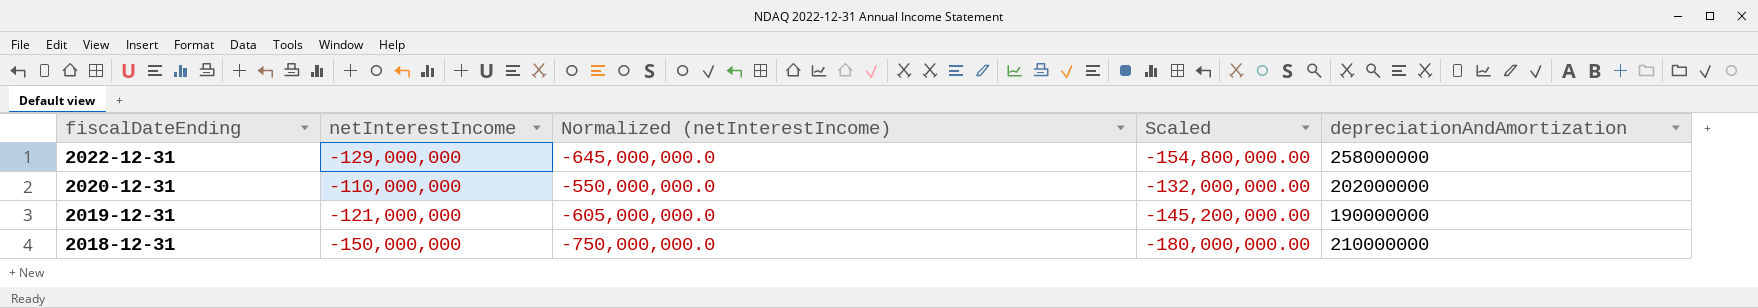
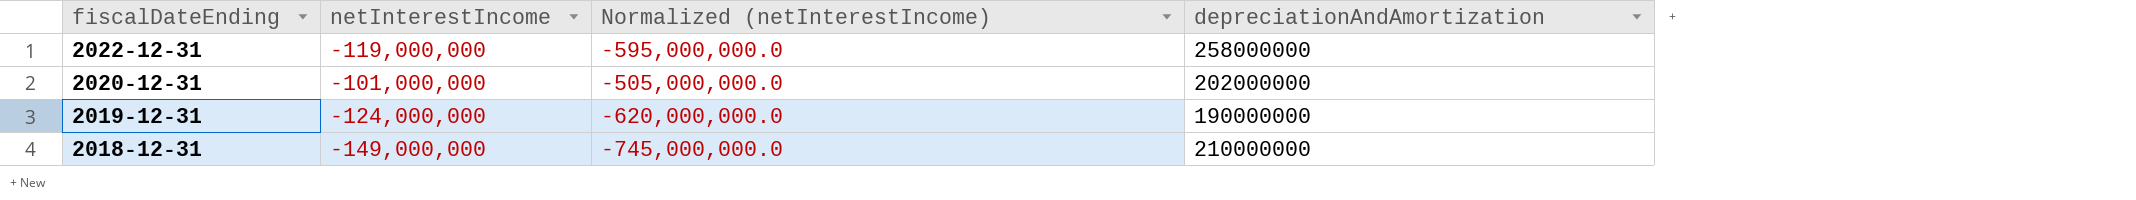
column Scaled | formula: [netInterestIncome] * 1.2 -> none
2022-12-31 | netInterestIncome: -129,000,000 -> -119,000,000
2022-12-31 | Normalized (netInterestIncome): -645,000,000.0 -> -595,000,000.0
2020-12-31 | netInterestIncome: -110,000,000 -> -101,000,000
2020-12-31 | Normalized (netInterestIncome): -550,000,000.0 -> -505,000,000.0
2019-12-31 | netInterestIncome: -121,000,000 -> -124,000,000
2019-12-31 | Normalized (netInterestIncome): -605,000,000.0 -> -620,000,000.0
2018-12-31 | netInterestIncome: -150,000,000 -> -149,000,000
2018-12-31 | Normalized (netInterestIncome): -750,000,000.0 -> -745,000,000.0

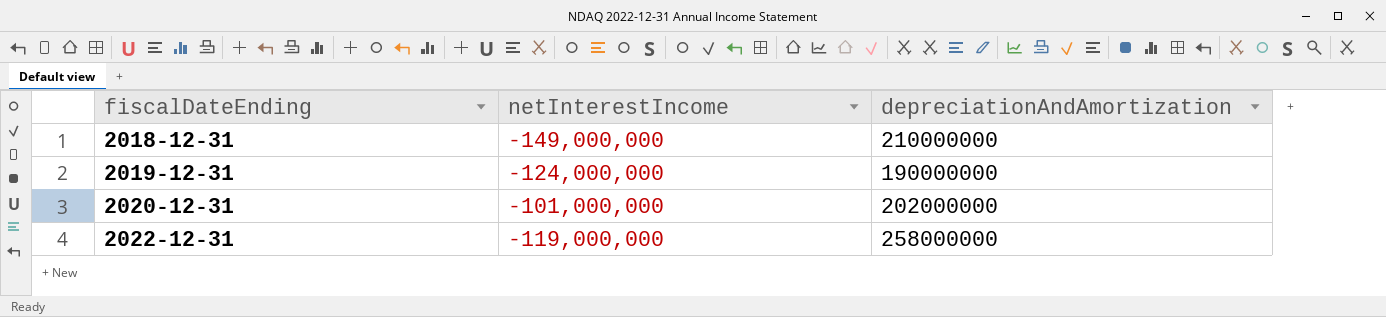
row order: fiscalDateEnding descending -> fiscalDateEnding ascending
column Normalized (netInterestIncome) | formula: [netInterestIncome] * 5 -> none

